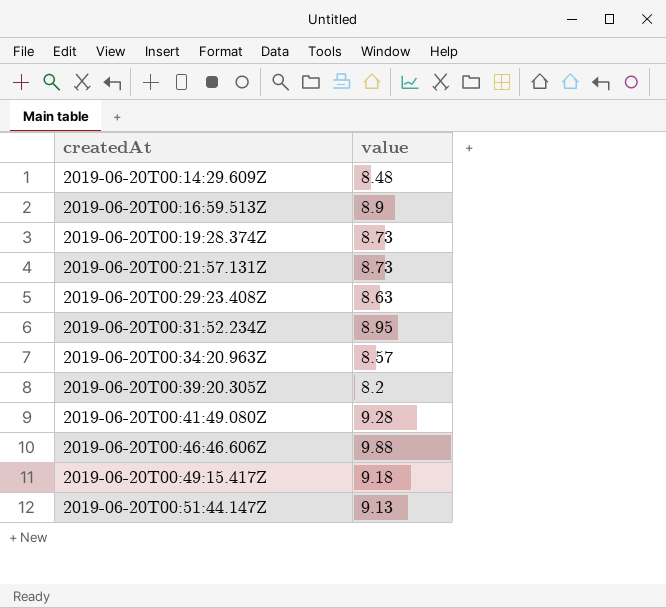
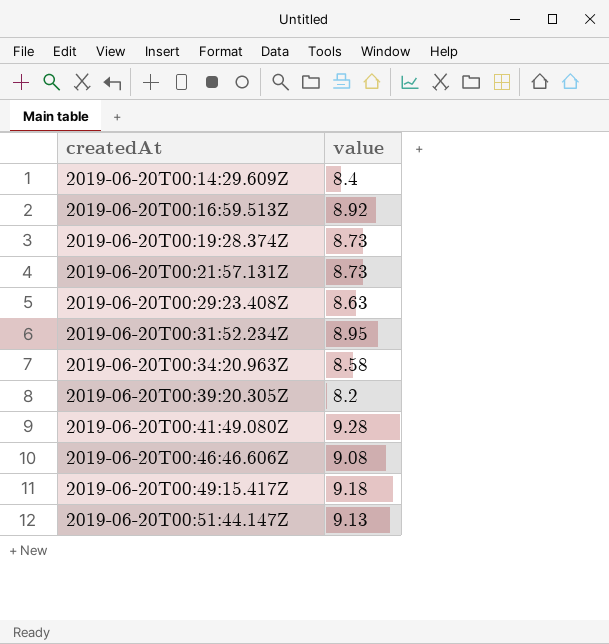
2019-06-20T00:14:29.609Z | value: 8.48 -> 8.4
2019-06-20T00:16:59.513Z | value: 8.9 -> 8.92
2019-06-20T00:34:20.963Z | value: 8.57 -> 8.58
2019-06-20T00:46:46.606Z | value: 9.88 -> 9.08

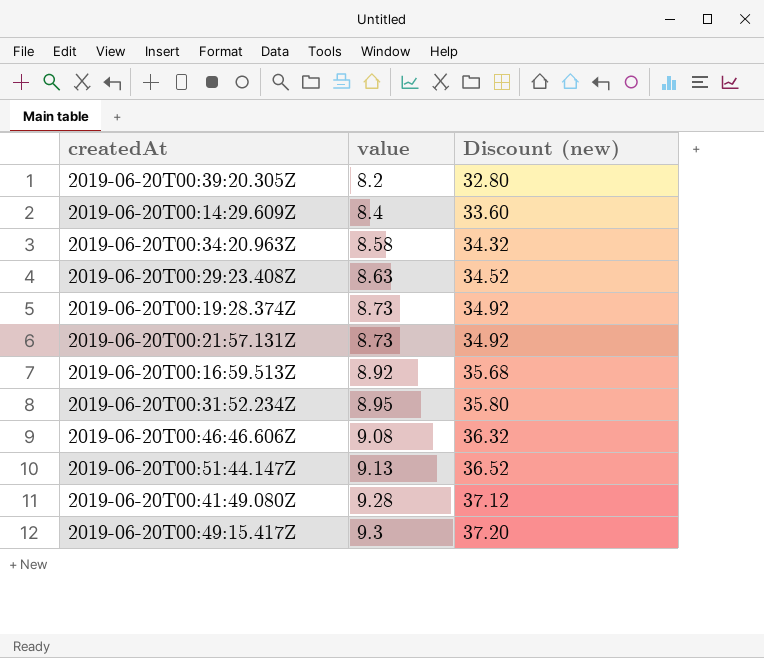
row order: createdAt ascending -> value ascending
column Discount (new) | formula: none -> [value] * 4
2019-06-20T00:49:15.417Z | value: 9.18 -> 9.3

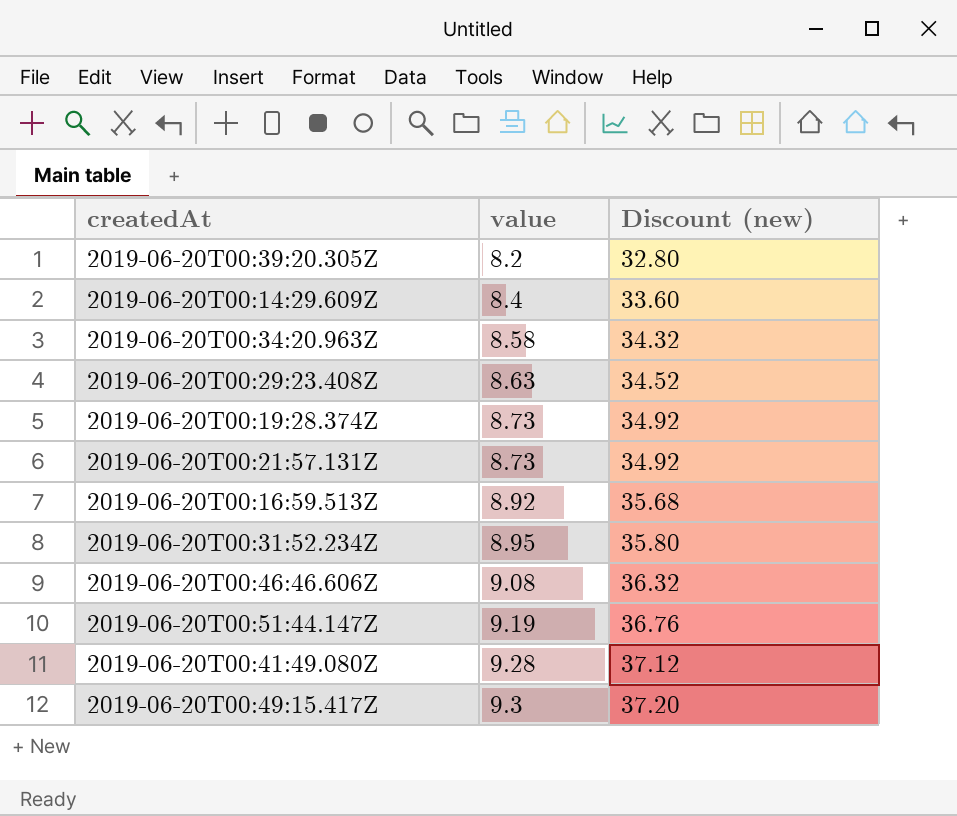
2019-06-20T00:51:44.147Z | value: 9.13 -> 9.19
2019-06-20T00:51:44.147Z | Discount (new): 36.52 -> 36.76

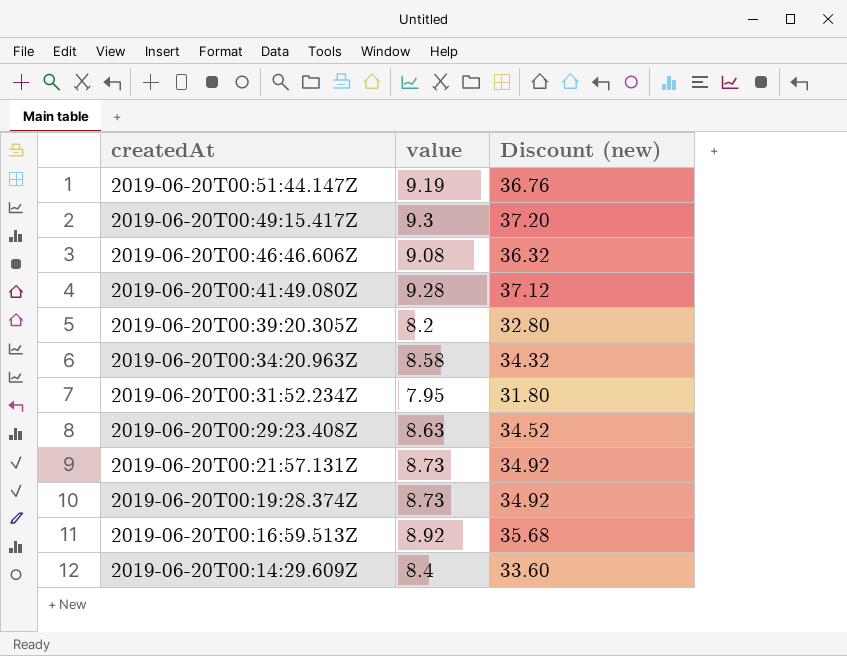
row order: value ascending -> createdAt descending
2019-06-20T00:31:52.234Z | value: 8.95 -> 7.95
2019-06-20T00:31:52.234Z | Discount (new): 35.80 -> 31.80

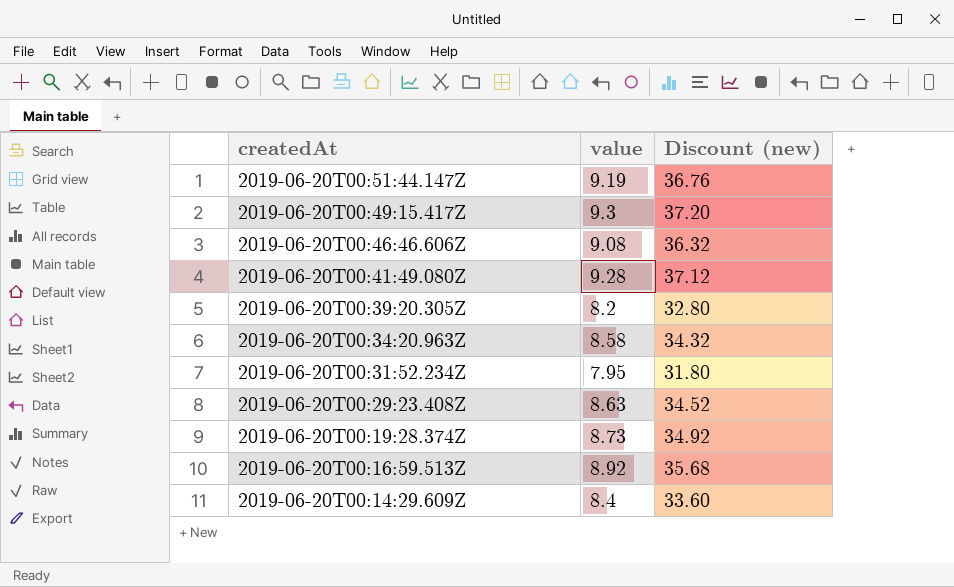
row 2019-06-20T00:21:57.131Z: 8.73 | 34.92 -> none

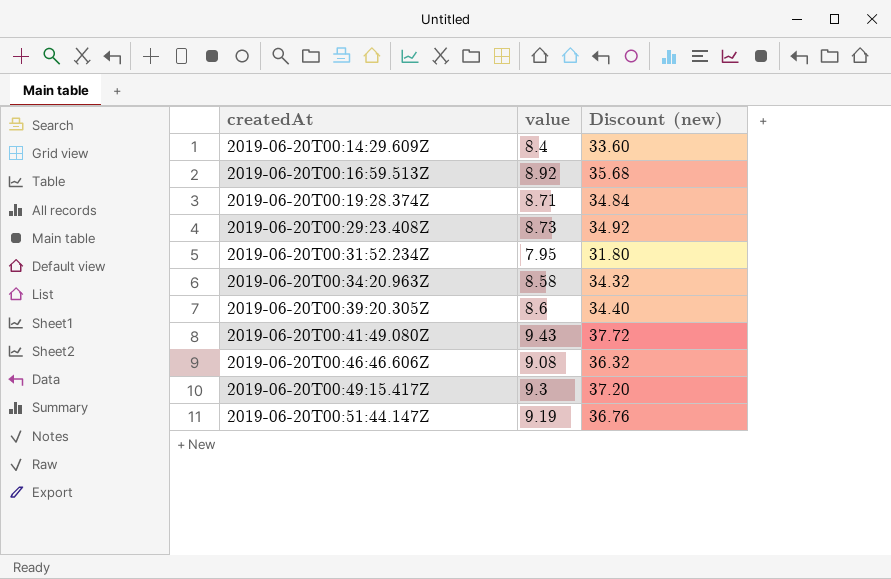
row order: createdAt descending -> createdAt ascending
2019-06-20T00:19:28.374Z | value: 8.73 -> 8.71
2019-06-20T00:19:28.374Z | Discount (new): 34.92 -> 34.84
2019-06-20T00:29:23.408Z | value: 8.63 -> 8.73
2019-06-20T00:29:23.408Z | Discount (new): 34.52 -> 34.92
2019-06-20T00:39:20.305Z | value: 8.2 -> 8.6
2019-06-20T00:39:20.305Z | Discount (new): 32.80 -> 34.40
2019-06-20T00:41:49.080Z | value: 9.28 -> 9.43
2019-06-20T00:41:49.080Z | Discount (new): 37.12 -> 37.72

